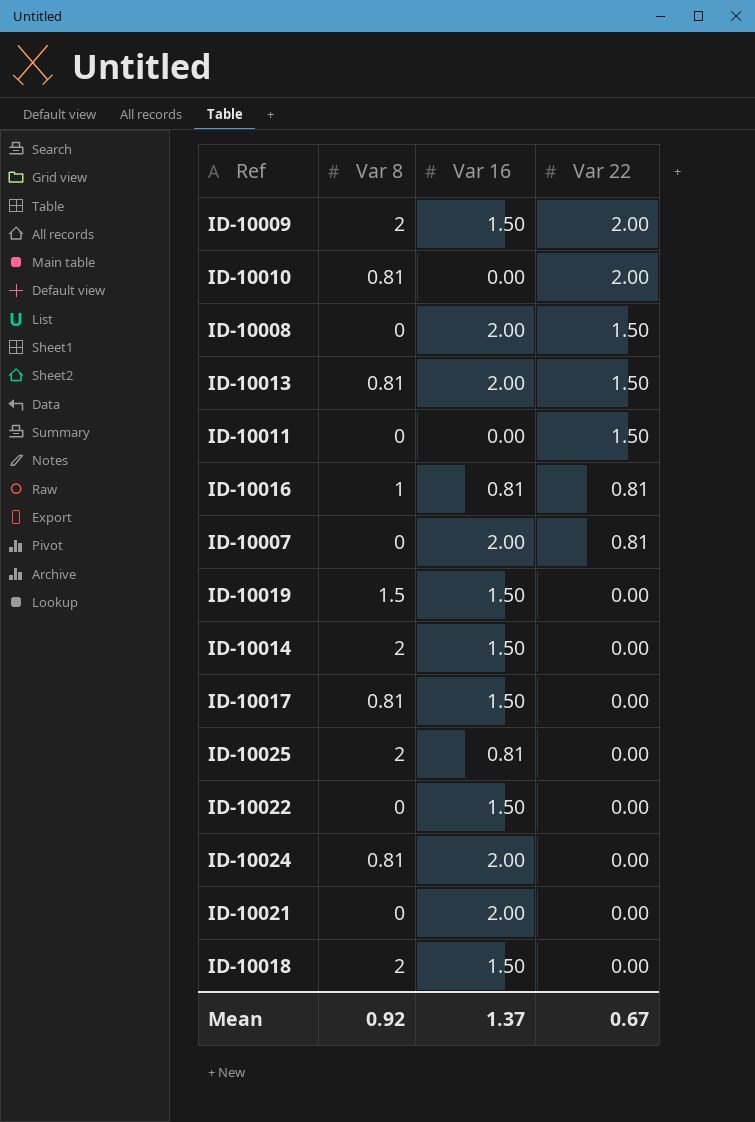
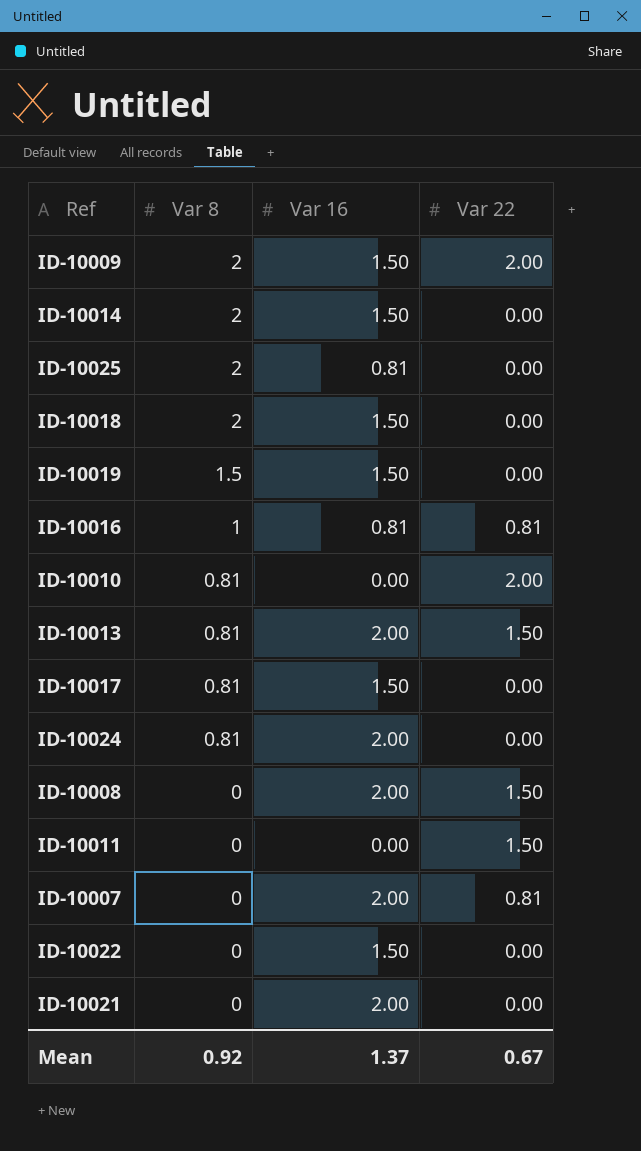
row order: Var 22 descending -> Var 8 descending

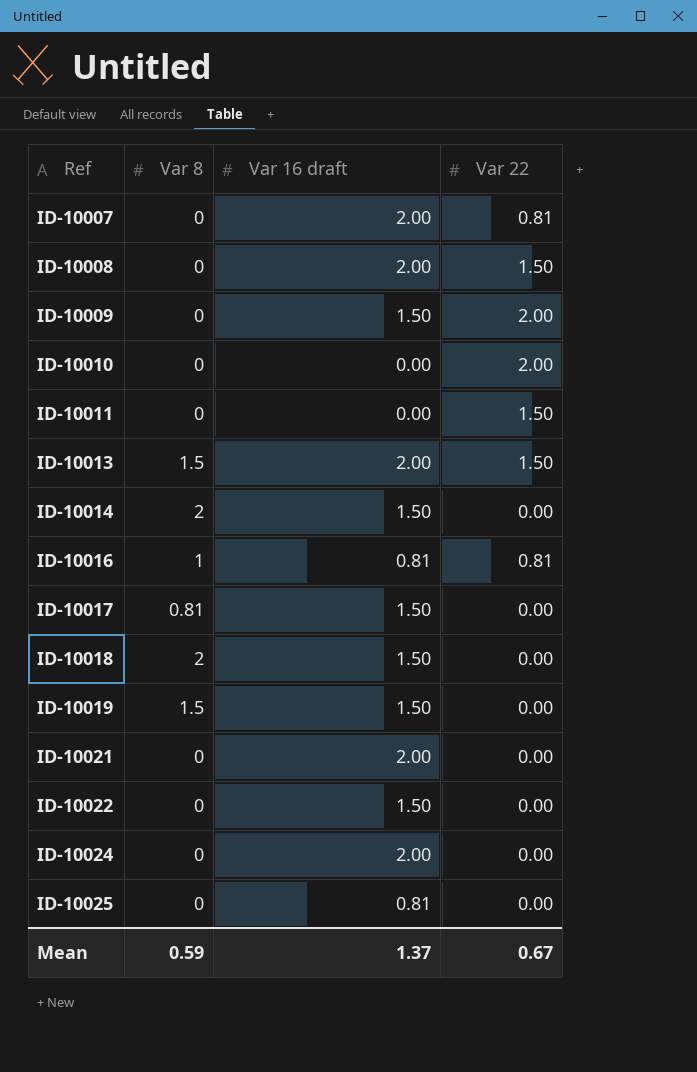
row order: Var 8 descending -> Ref ascending
column name: Var 16 -> Var 16 draft
ID-10009 | Var 8: 2 -> 0
ID-10010 | Var 8: 0.81 -> 0
ID-10013 | Var 8: 0.81 -> 1.5
ID-10024 | Var 8: 0.81 -> 0
ID-10025 | Var 8: 2 -> 0
Mean | Var 8: 0.92 -> 0.59

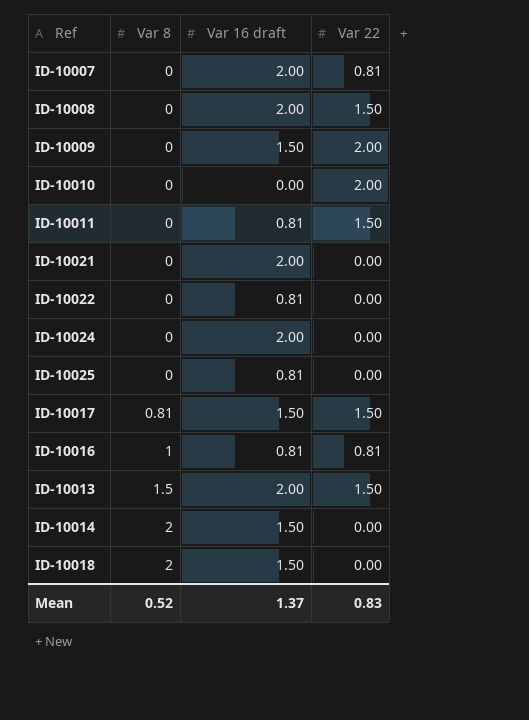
row order: Ref ascending -> Var 8 ascending
row ID-10019: 1.5 | 1.50 | 0.00 -> none
ID-10011 | Var 16 draft: 0.00 -> 0.81
ID-10022 | Var 16 draft: 1.50 -> 0.81
ID-10017 | Var 22: 0.00 -> 1.50
Mean | Var 8: 0.59 -> 0.52
Mean | Var 22: 0.67 -> 0.83

